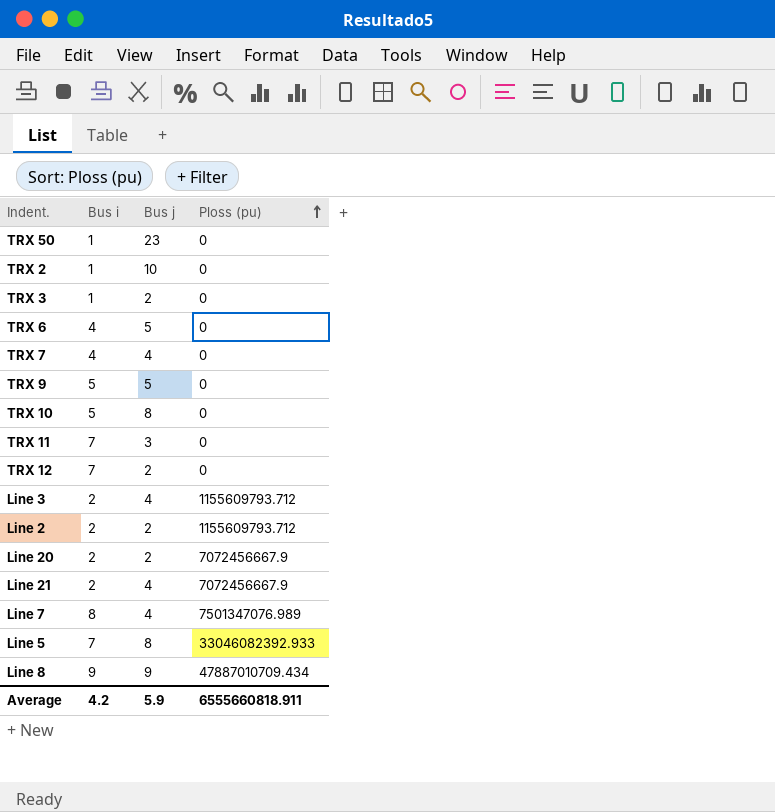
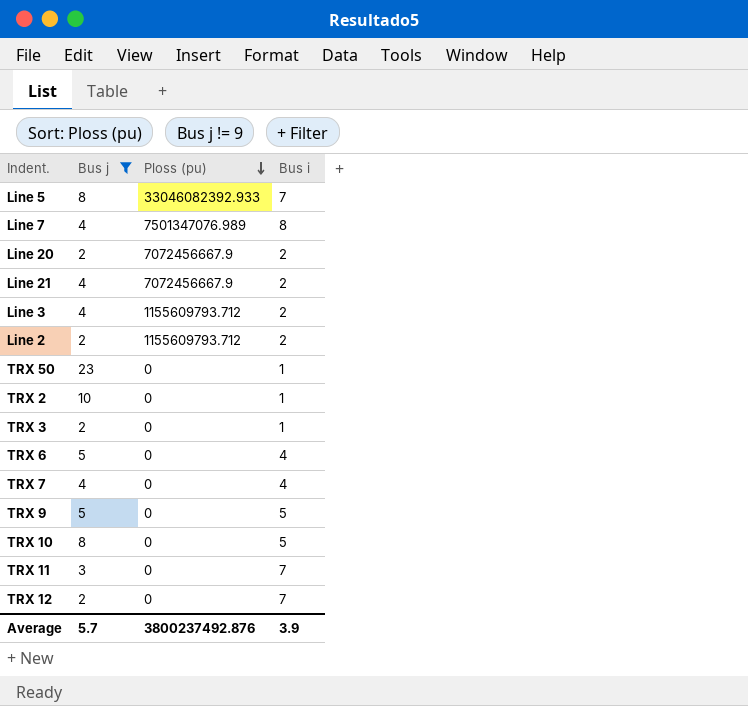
filter: none -> Bus j != 9
row order: Ploss (pu) ascending -> Ploss (pu) descending
column Bus i | position: 2 -> 4
Average | Bus j: 5.9 -> 5.7
Average | Ploss (pu): 6555660818.911 -> 3800237492.876
Average | Bus i: 4.2 -> 3.9

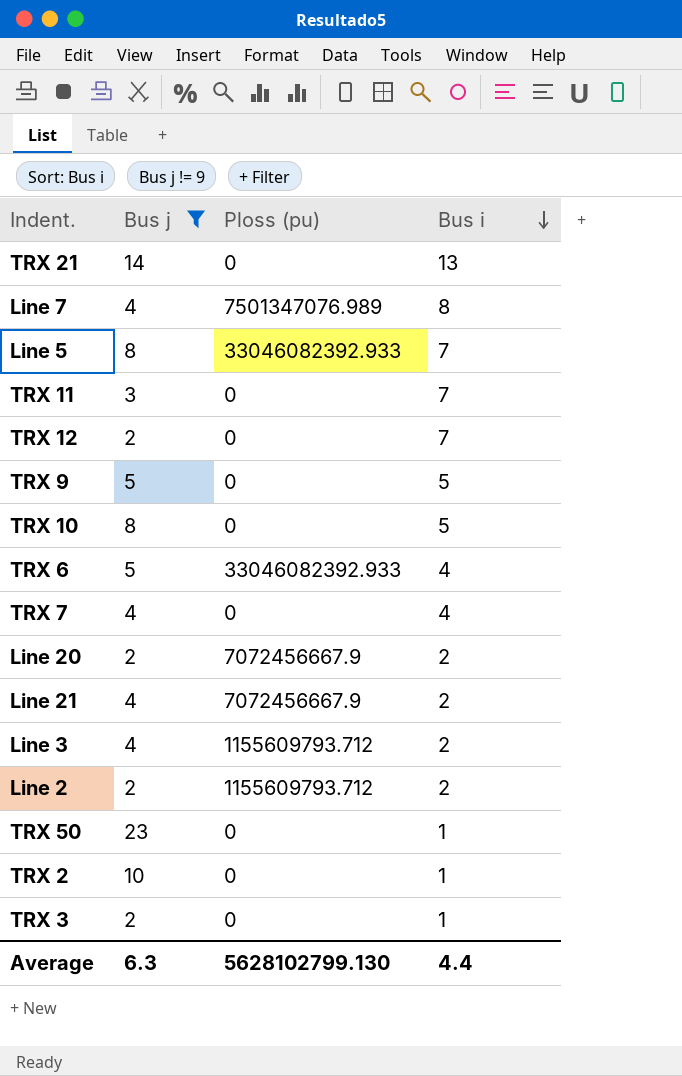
row order: Ploss (pu) descending -> Bus i descending
row TRX 21: none -> 14 | 0 | 13
TRX 6 | Ploss (pu): 0 -> 33046082392.933
Average | Bus j: 5.7 -> 6.3
Average | Ploss (pu): 3800237492.876 -> 5628102799.130
Average | Bus i: 3.9 -> 4.4

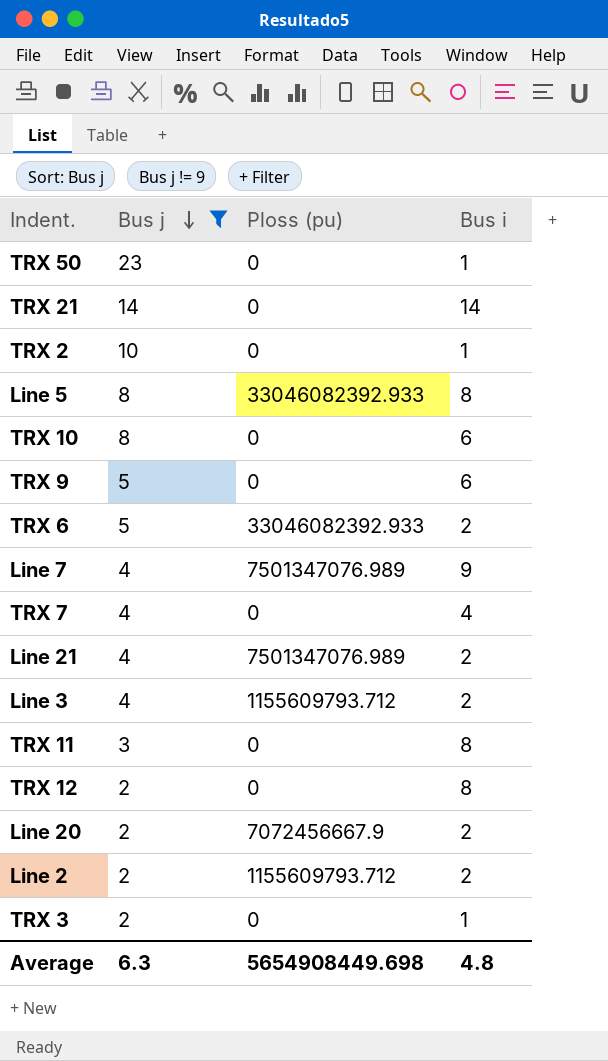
row order: Bus i descending -> Bus j descending
TRX 21 | Bus i: 13 -> 14
Line 5 | Bus i: 7 -> 8
TRX 10 | Bus i: 5 -> 6
TRX 9 | Bus i: 5 -> 6
TRX 6 | Bus i: 4 -> 2
Line 7 | Bus i: 8 -> 9
Line 21 | Ploss (pu): 7072456667.9 -> 7501347076.989
TRX 11 | Bus i: 7 -> 8
TRX 12 | Bus i: 7 -> 8
Average | Ploss (pu): 5628102799.130 -> 5654908449.698
Average | Bus i: 4.4 -> 4.8

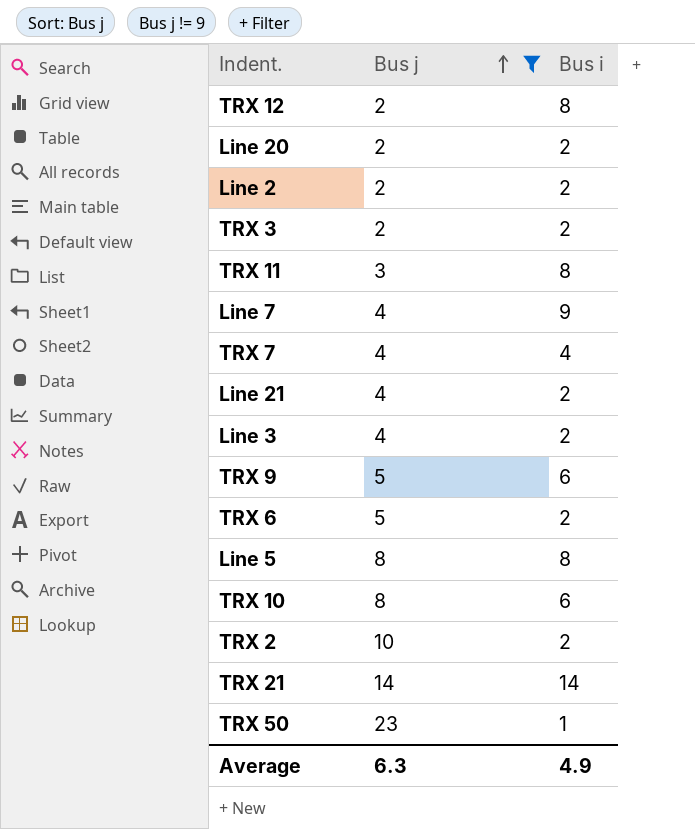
row order: Bus j descending -> Bus j ascending
column Ploss (pu) | position: 3 -> none
TRX 3 | Bus i: 1 -> 2
TRX 2 | Bus i: 1 -> 2
Average | Bus i: 4.8 -> 4.9

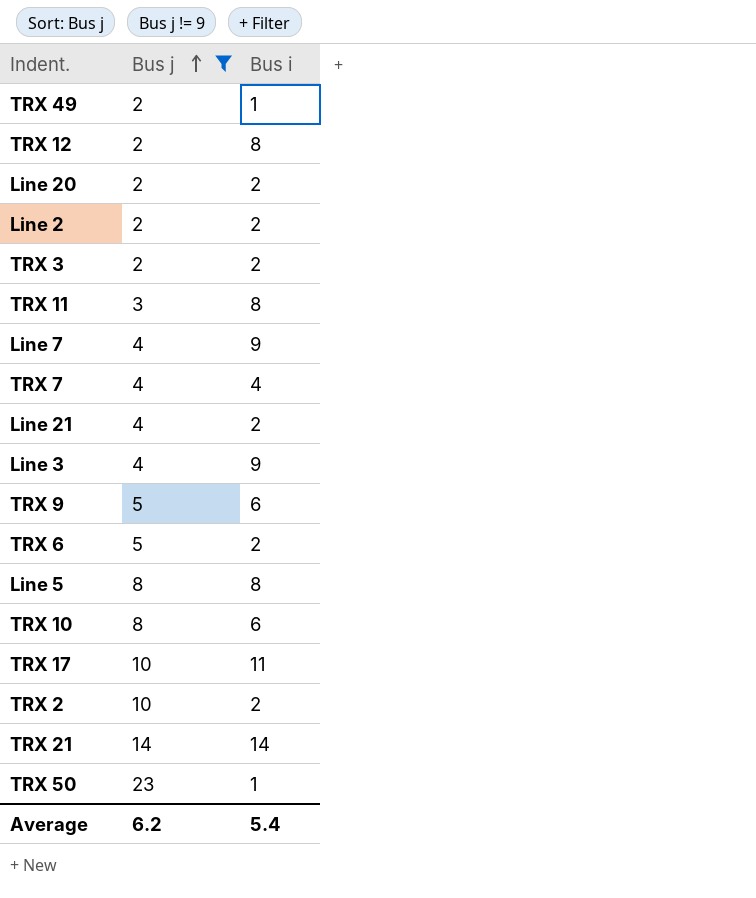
row TRX 49: none -> 2 | 1
Line 3 | Bus i: 2 -> 9
row TRX 17: none -> 10 | 11
Average | Bus j: 6.3 -> 6.2
Average | Bus i: 4.9 -> 5.4

